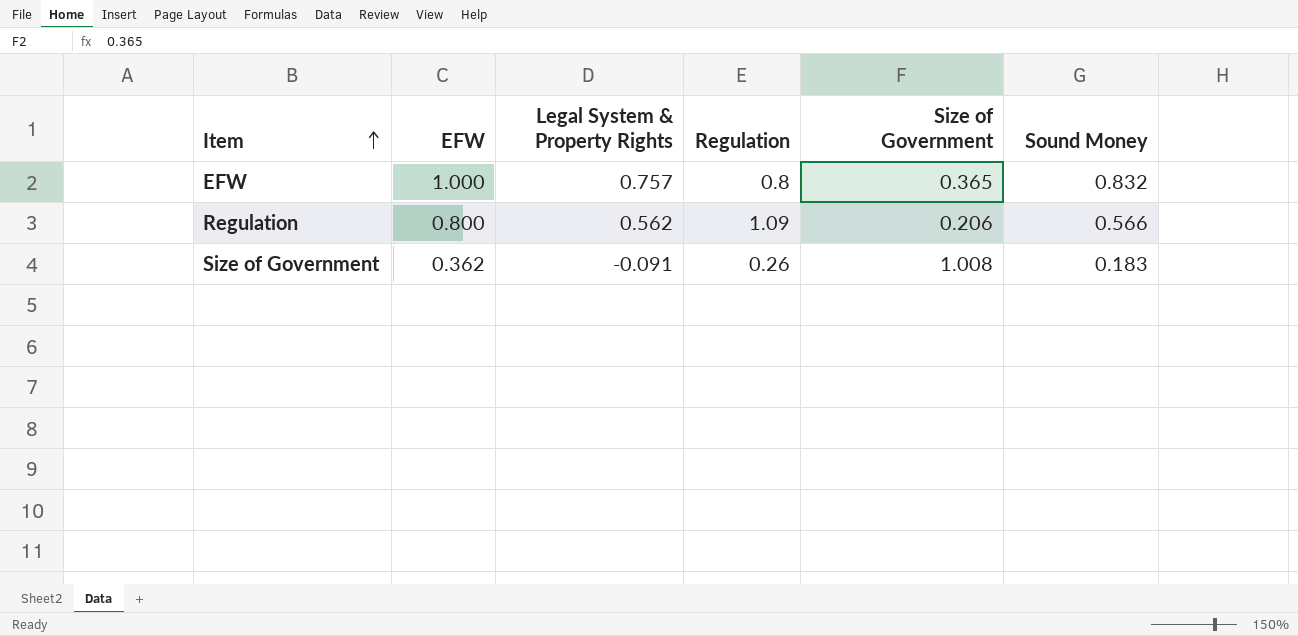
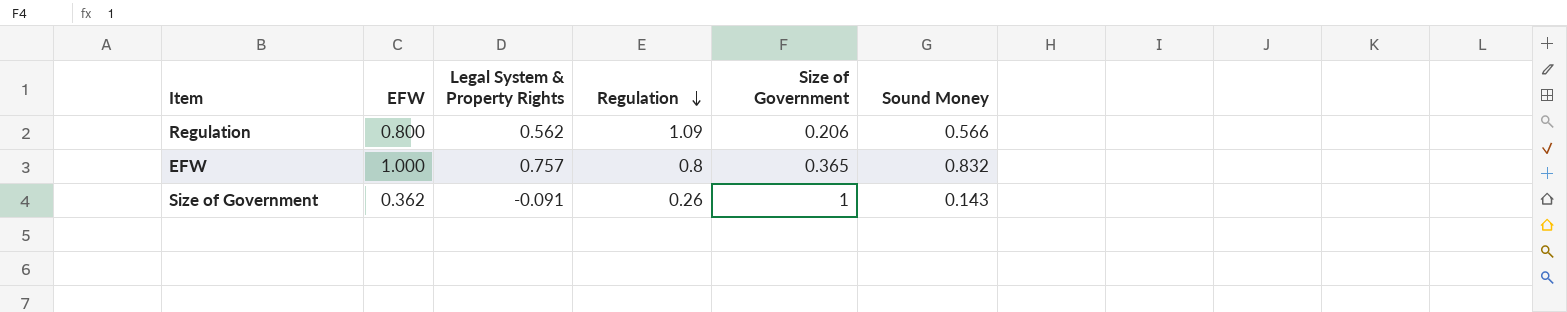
row order: Item ascending -> Regulation descending
Size of Government | Size of Government: 1.008 -> 1
Size of Government | Sound Money: 0.183 -> 0.143

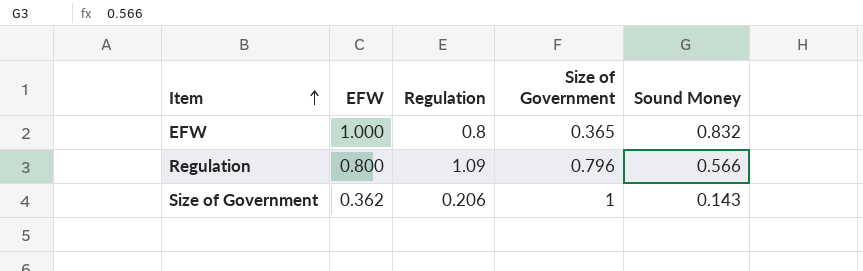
row order: Regulation descending -> Item ascending
column Legal System & Property Rights | position: 3 -> none
Regulation | Size of Government: 0.206 -> 0.796
Size of Government | Regulation: 0.26 -> 0.206

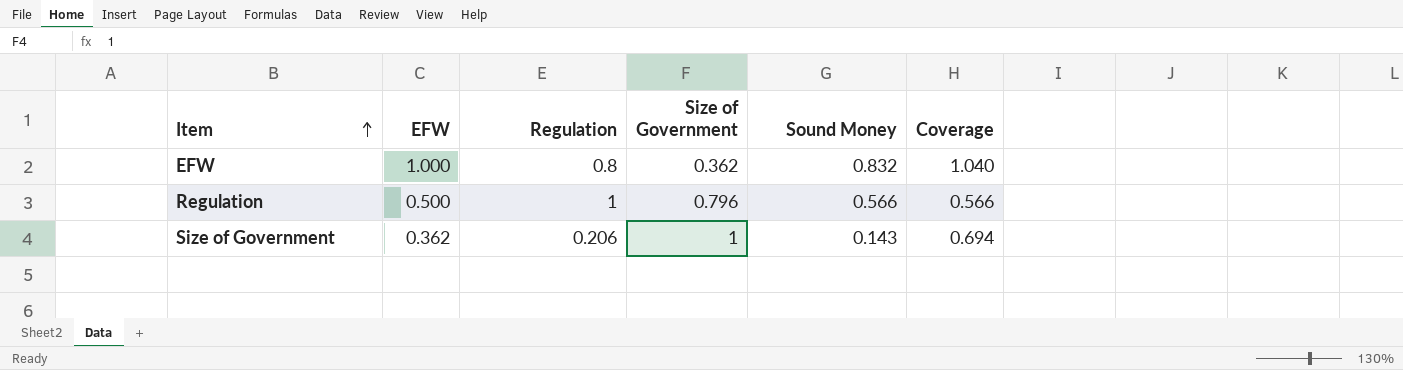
column Coverage | formula: none -> [Sound Money] / [Regulation]
EFW | Size of Government: 0.365 -> 0.362
Regulation | EFW: 0.800 -> 0.500
Regulation | Regulation: 1.09 -> 1

